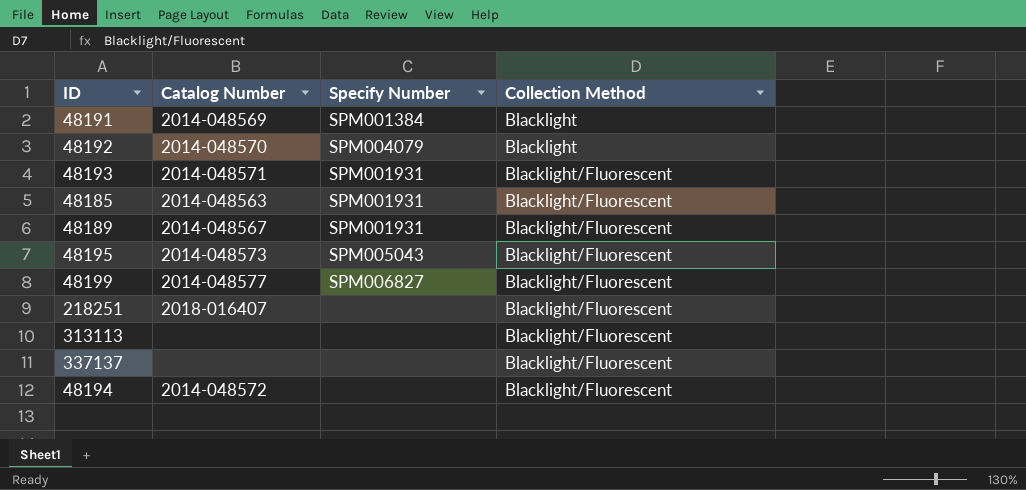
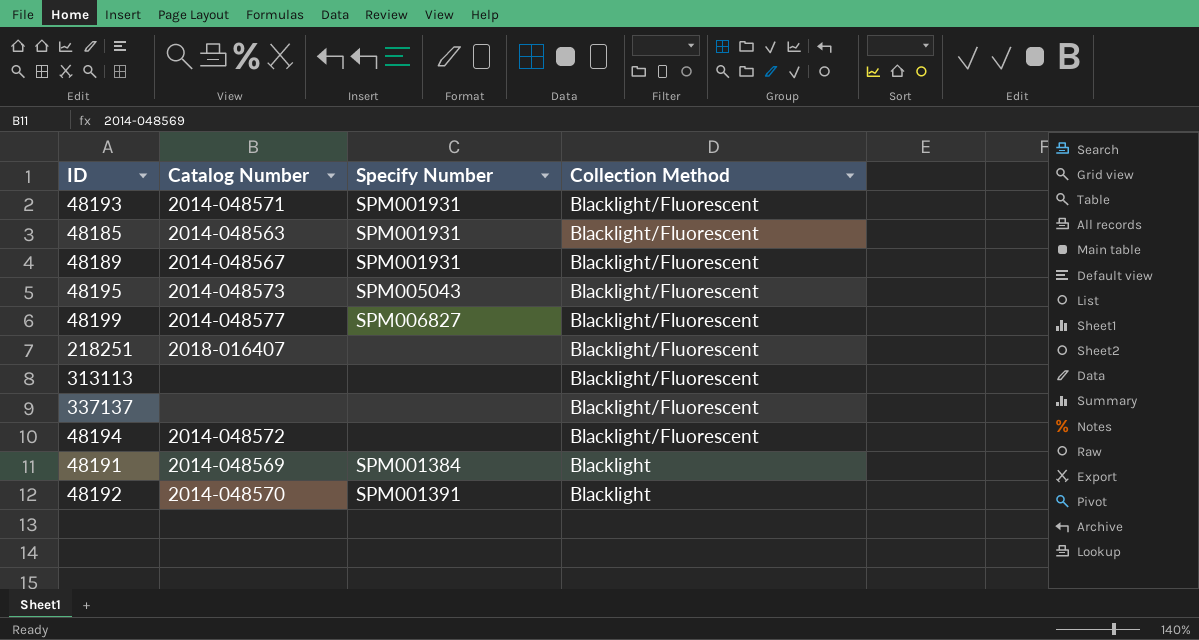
row order: Collection Method ascending -> Collection Method descending
48192 | Specify Number: SPM004079 -> SPM001391

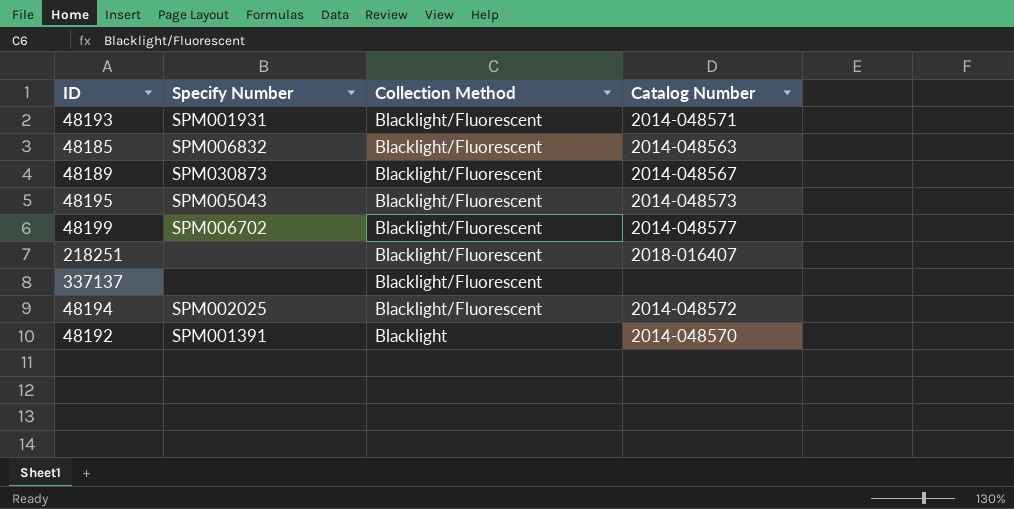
column Catalog Number | position: 2 -> 4
row 313113: none | none | Blacklight/Fluorescent -> none
row 48191: 2014-048569 | SPM001384 | Blacklight -> none
48185 | Specify Number: SPM001931 -> SPM006832
48189 | Specify Number: SPM001931 -> SPM030873
48199 | Specify Number: SPM006827 -> SPM006702
48194 | Specify Number: none -> SPM002025

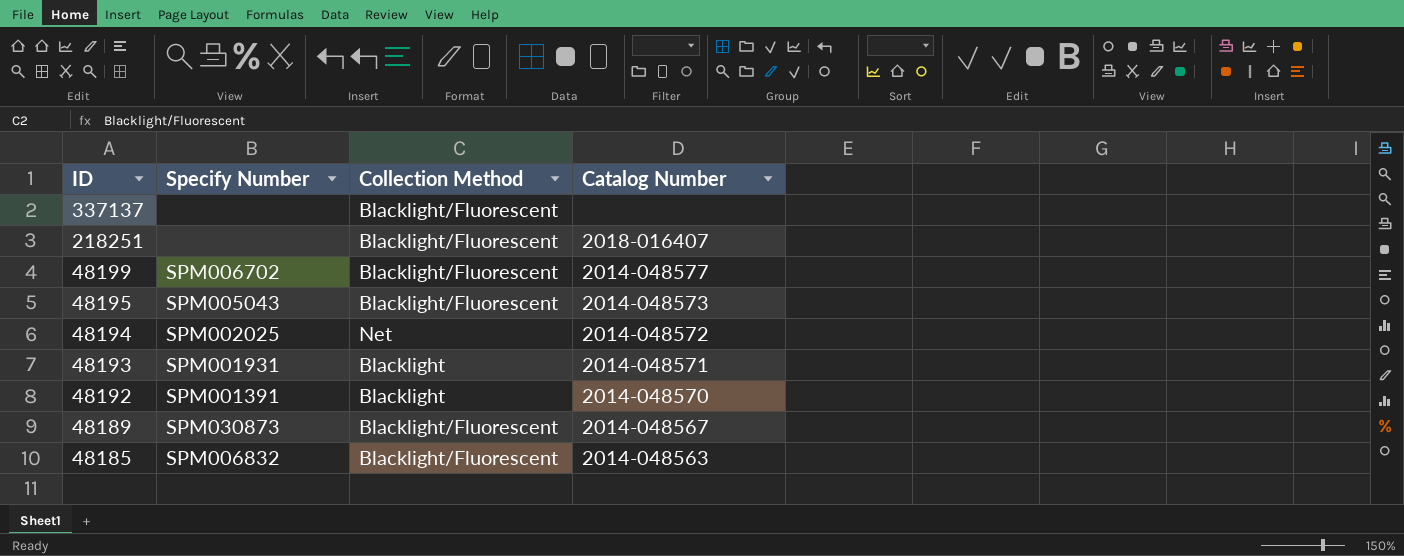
row order: Collection Method descending -> ID descending
48194 | Collection Method: Blacklight/Fluorescent -> Net
48193 | Collection Method: Blacklight/Fluorescent -> Blacklight

